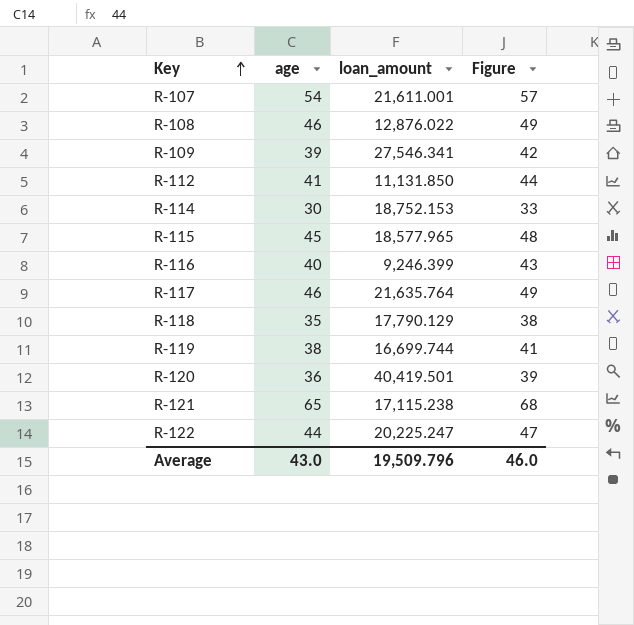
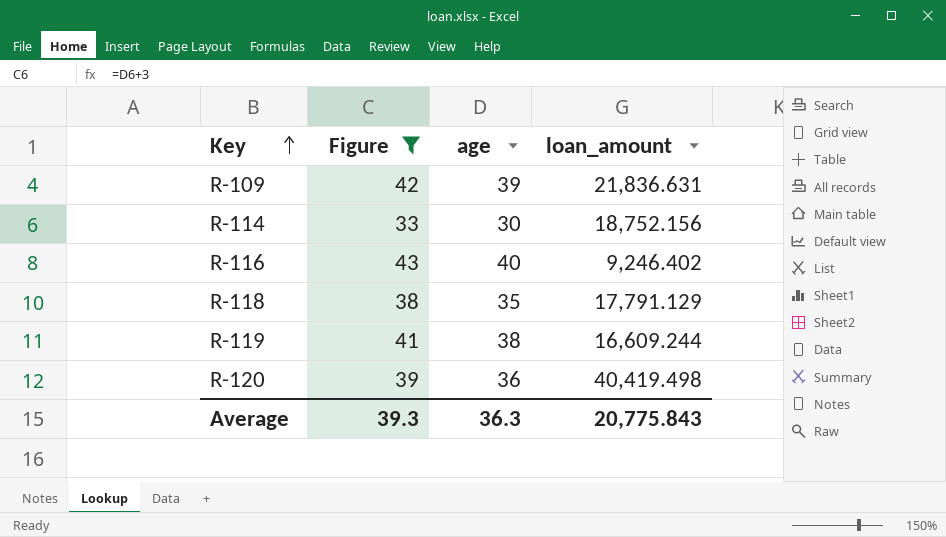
filter: none -> Figure <= 43
column Figure | position: 4 -> 2
R-109 | loan_amount: 27,546.341 -> 21,836.631
R-114 | loan_amount: 18,752.153 -> 18,752.156
R-116 | loan_amount: 9,246.399 -> 9,246.402
R-118 | loan_amount: 17,790.129 -> 17,791.129
R-119 | loan_amount: 16,699.744 -> 16,609.244
R-120 | loan_amount: 40,419.501 -> 40,419.498
Average | Figure: 46.0 -> 39.3
Average | age: 43.0 -> 36.3
Average | loan_amount: 19,509.796 -> 20,775.843

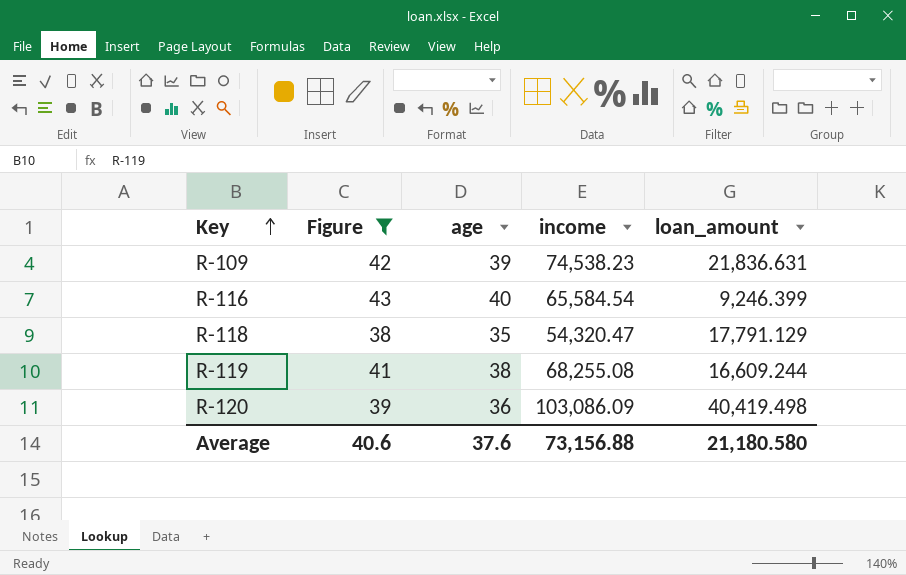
column income | position: none -> 4
row R-114: 33 | 30 | 18,752.156 -> none
R-116 | loan_amount: 9,246.402 -> 9,246.399
Average | Figure: 39.3 -> 40.6
Average | age: 36.3 -> 37.6
Average | loan_amount: 20,775.843 -> 21,180.580

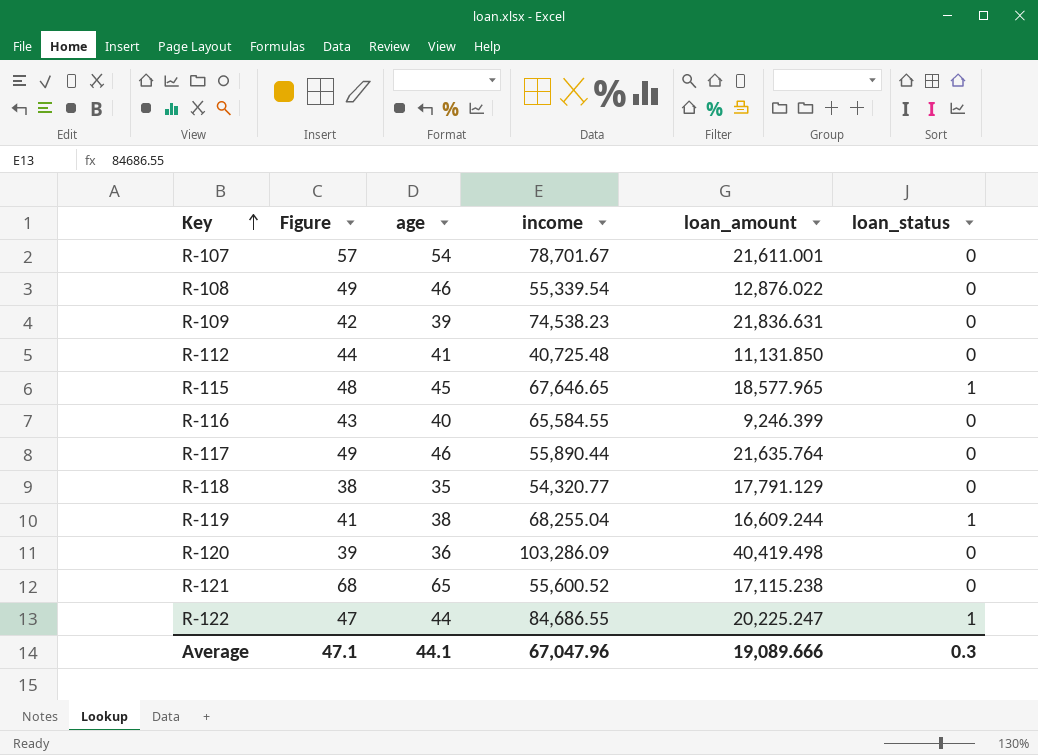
filter: Figure <= 43 -> none
column loan_status | position: none -> 6
R-116 | income: 65,584.54 -> 65,584.55
R-118 | income: 54,320.47 -> 54,320.77
R-119 | income: 68,255.08 -> 68,255.04
R-120 | income: 103,086.09 -> 103,286.09
Average | Figure: 40.6 -> 47.1
Average | age: 37.6 -> 44.1
Average | income: 73,156.88 -> 67,047.96
Average | loan_amount: 21,180.580 -> 19,089.666

